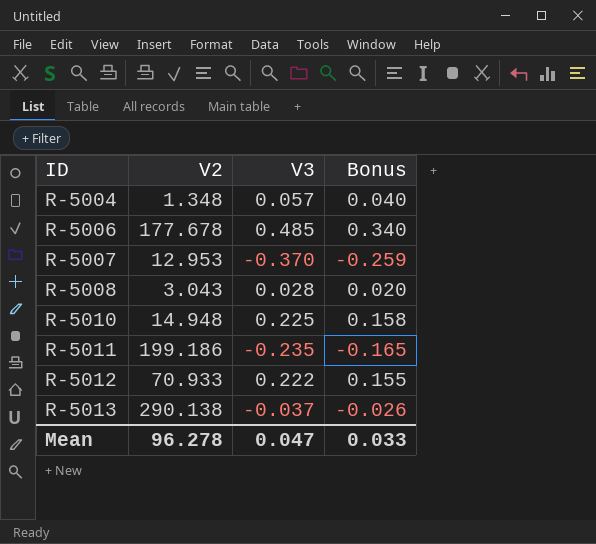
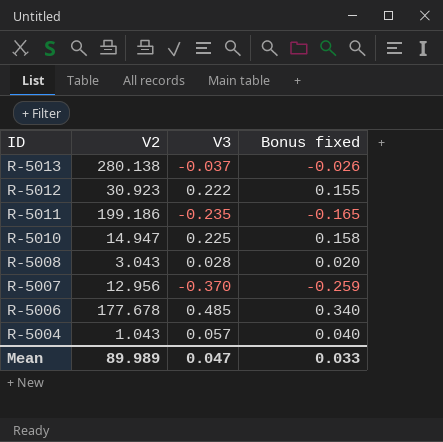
row order: ID ascending -> ID descending
column name: Bonus -> Bonus fixed
R-5013 | V2: 290.138 -> 280.138
R-5012 | V2: 70.933 -> 30.923
R-5010 | V2: 14.948 -> 14.947
R-5007 | V2: 12.953 -> 12.956
R-5004 | V2: 1.348 -> 1.043
Mean | V2: 96.278 -> 89.989

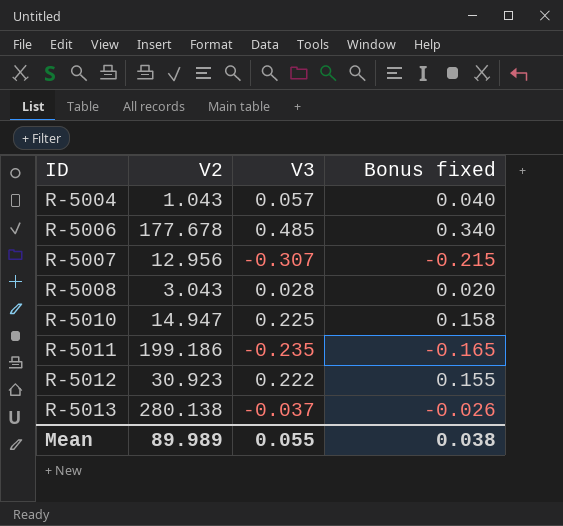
row order: ID descending -> ID ascending
R-5007 | V3: -0.370 -> -0.307
R-5007 | Bonus fixed: -0.259 -> -0.215
Mean | V3: 0.047 -> 0.055
Mean | Bonus fixed: 0.033 -> 0.038

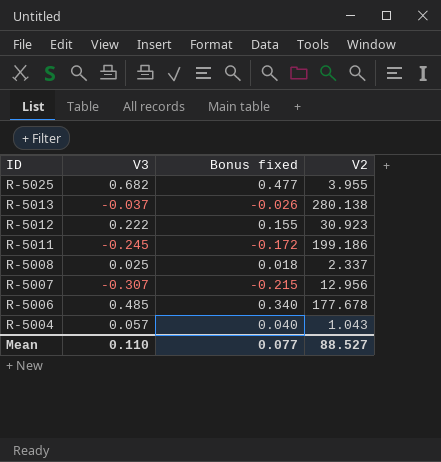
row order: ID ascending -> ID descending
column V2 | position: 2 -> 4
row R-5010: 14.947 | 0.225 | 0.158 -> none
row R-5025: none -> 0.682 | 0.477 | 3.955
R-5011 | V3: -0.235 -> -0.245
R-5011 | Bonus fixed: -0.165 -> -0.172
R-5008 | V3: 0.028 -> 0.025
R-5008 | Bonus fixed: 0.020 -> 0.018
R-5008 | V2: 3.043 -> 2.337
Mean | V3: 0.055 -> 0.110
Mean | Bonus fixed: 0.038 -> 0.077
Mean | V2: 89.989 -> 88.527

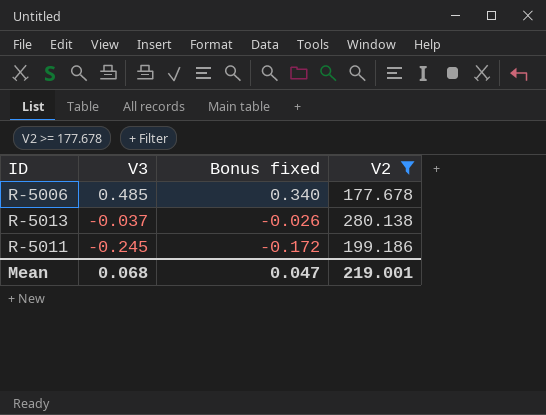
filter: none -> V2 >= 177.678
row order: ID descending -> V3 descending
Mean | V3: 0.110 -> 0.068
Mean | Bonus fixed: 0.077 -> 0.047
Mean | V2: 88.527 -> 219.001

